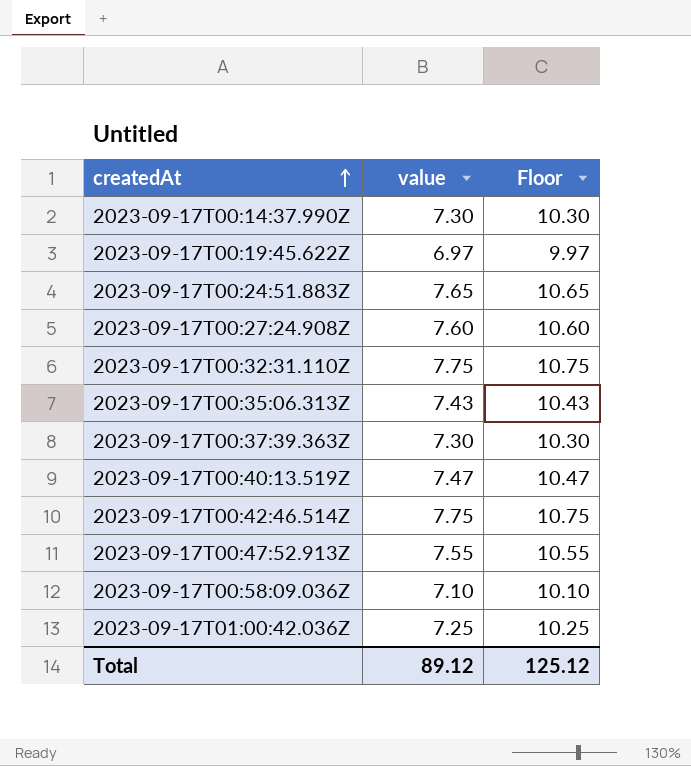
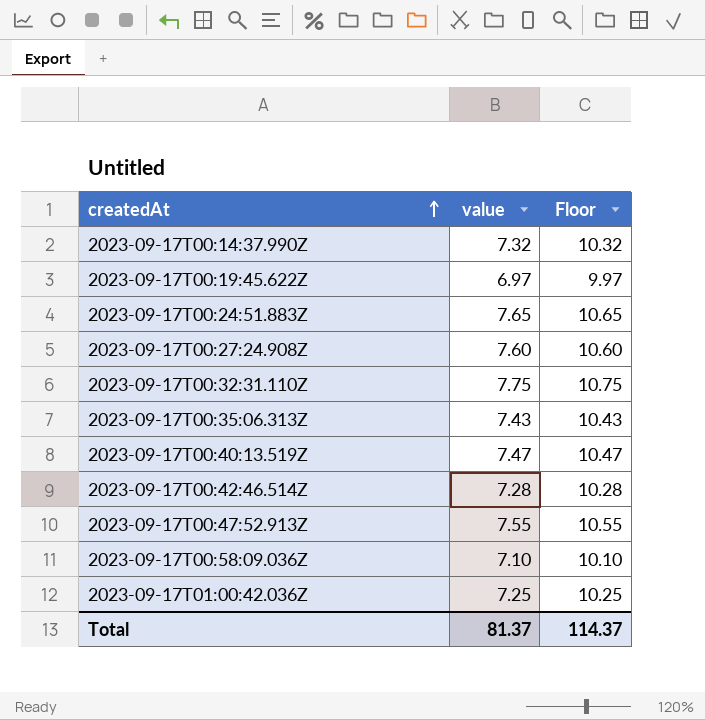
row 2023-09-17T00:37:39.363Z: 7.30 | 10.30 -> none
2023-09-17T00:14:37.990Z | value: 7.30 -> 7.32
2023-09-17T00:14:37.990Z | Floor: 10.30 -> 10.32
2023-09-17T00:42:46.514Z | value: 7.75 -> 7.28
2023-09-17T00:42:46.514Z | Floor: 10.75 -> 10.28
Total | value: 89.12 -> 81.37
Total | Floor: 125.12 -> 114.37

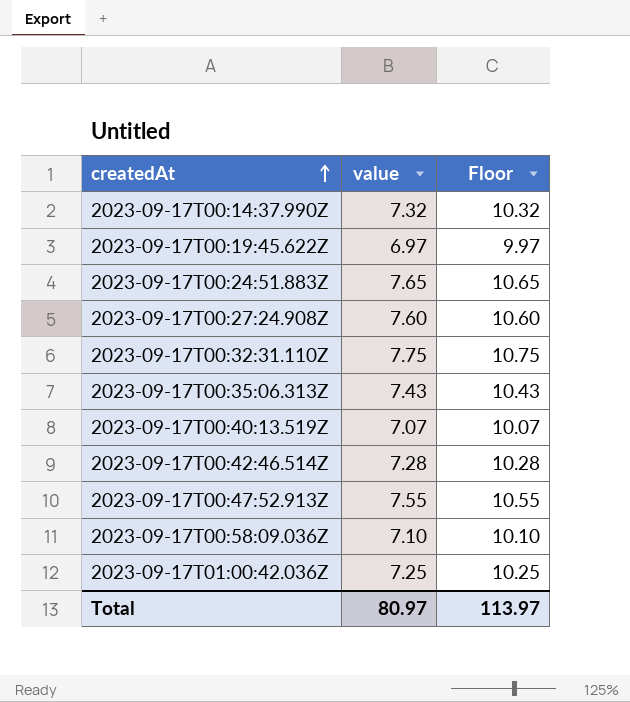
2023-09-17T00:40:13.519Z | value: 7.47 -> 7.07
2023-09-17T00:40:13.519Z | Floor: 10.47 -> 10.07
Total | value: 81.37 -> 80.97
Total | Floor: 114.37 -> 113.97

